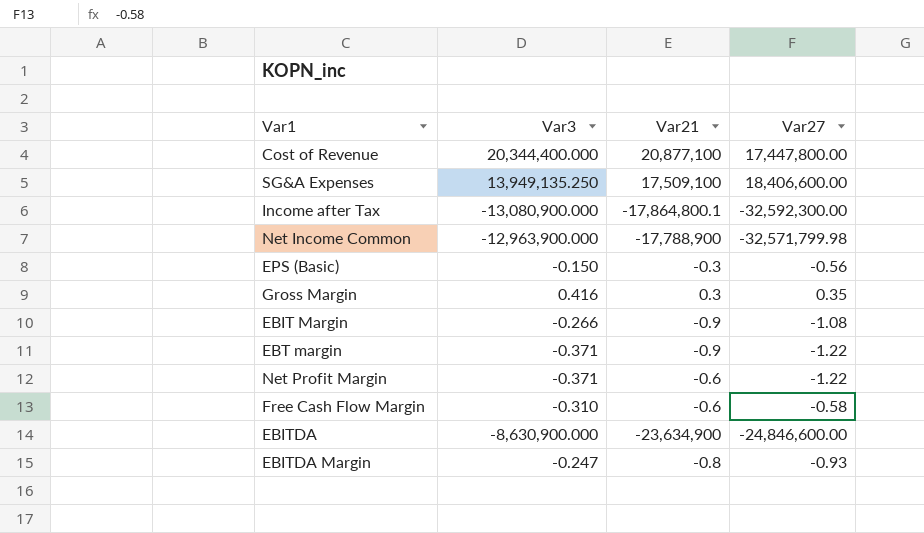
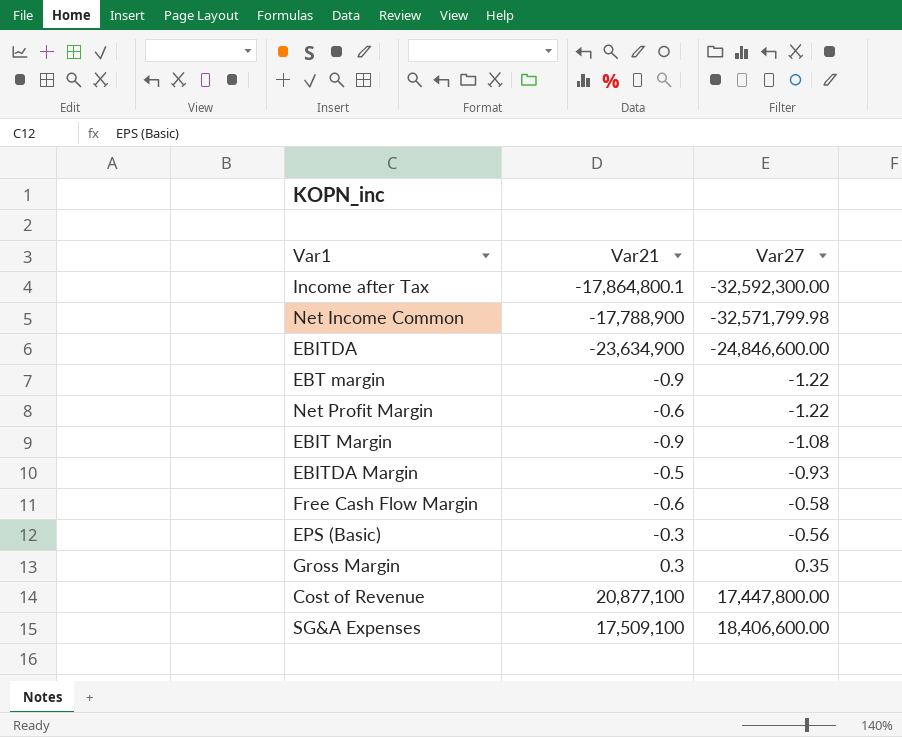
row order: none -> Var27 ascending
column Var3 | position: 2 -> none
EBITDA Margin | Var21: -0.8 -> -0.5

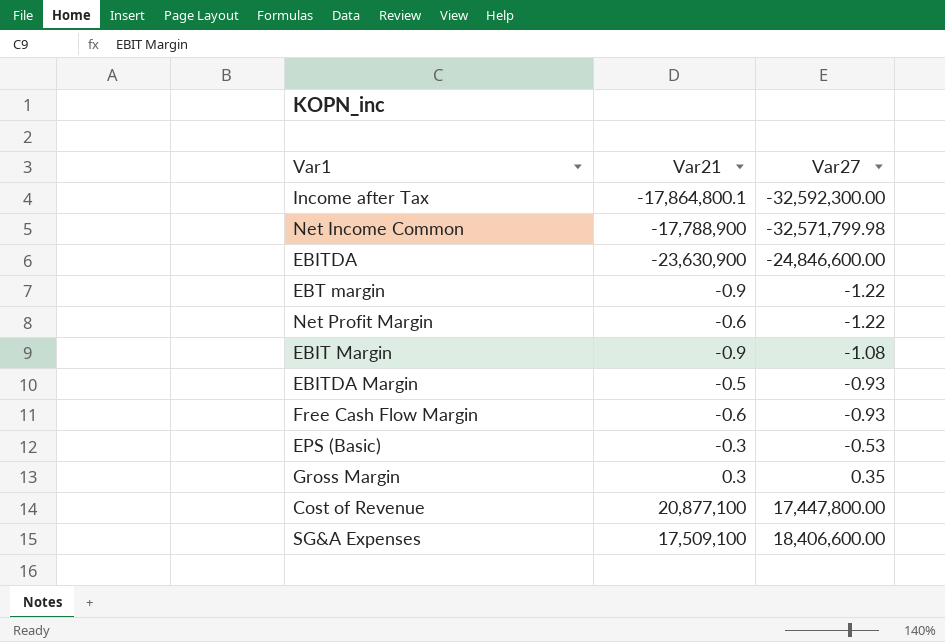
EBITDA | Var21: -23,634,900 -> -23,630,900
Free Cash Flow Margin | Var27: -0.58 -> -0.93
EPS (Basic) | Var27: -0.56 -> -0.53

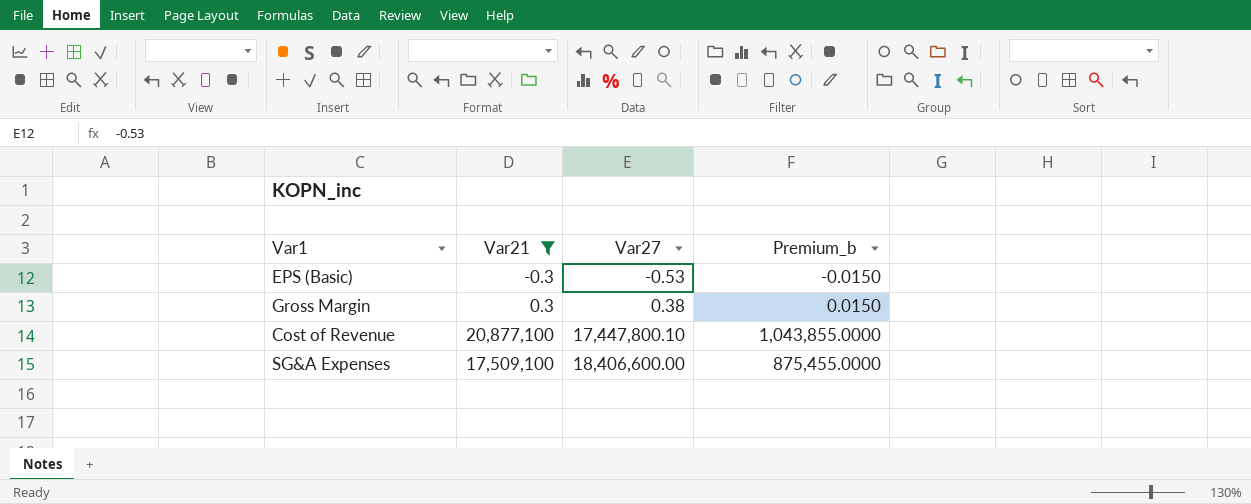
filter: none -> Var21 >= -0.3
column Premium_b | formula: none -> [Var21] * 0.05
Gross Margin | Var27: 0.35 -> 0.38
Cost of Revenue | Var27: 17,447,800.00 -> 17,447,800.10

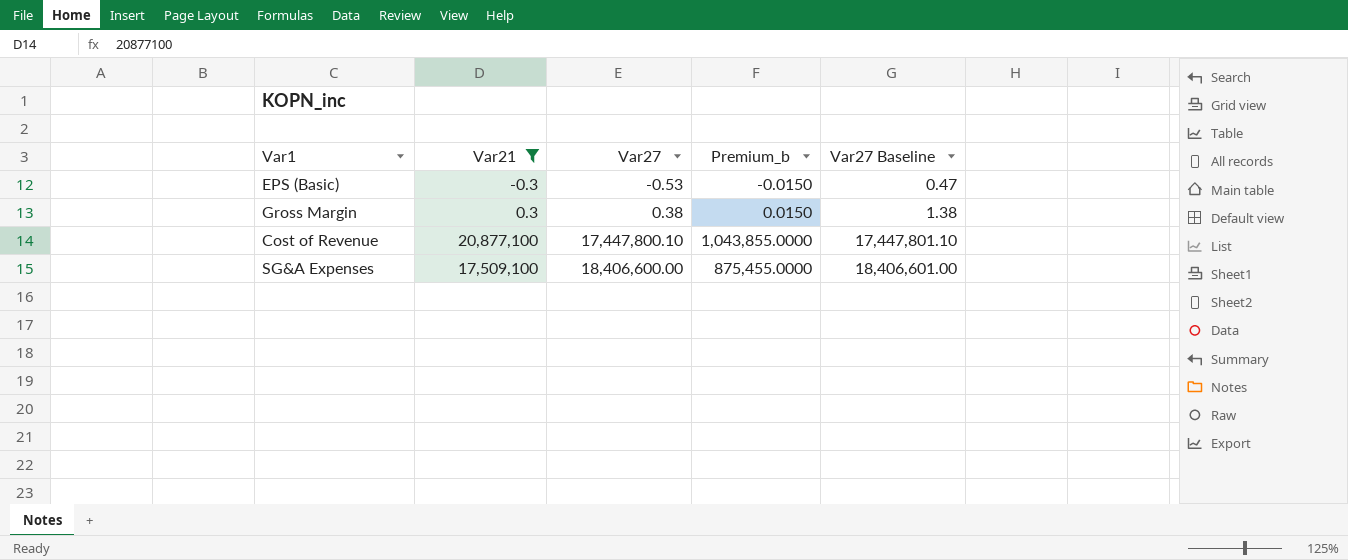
column Var27 Baseline | formula: none -> [Var27] + 1

